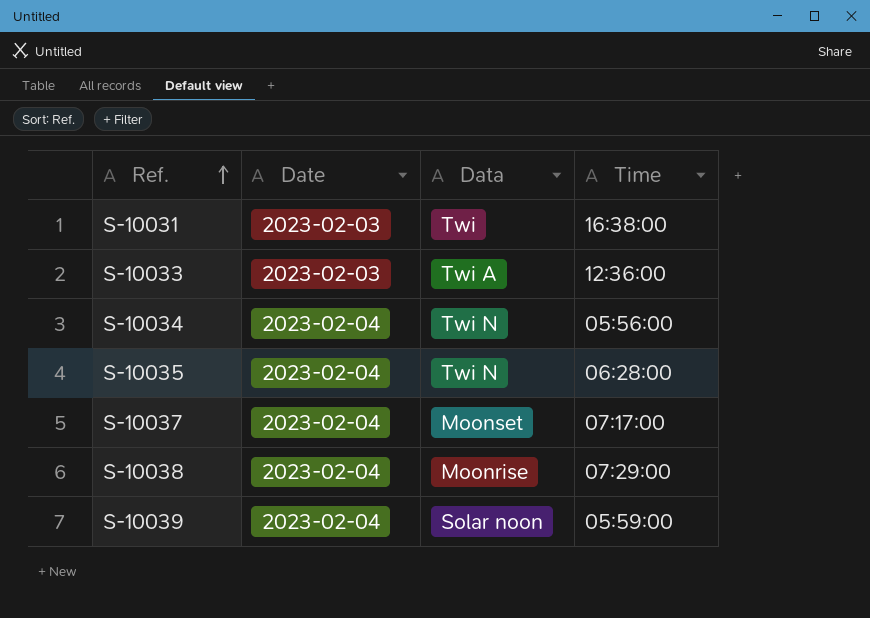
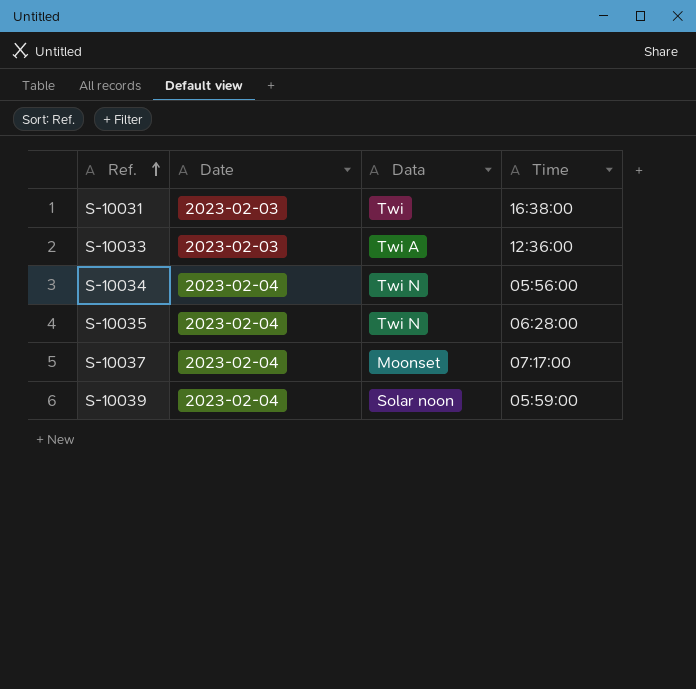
row S-10038: 2023-02-04 | Moonrise | 07:29:00 -> none

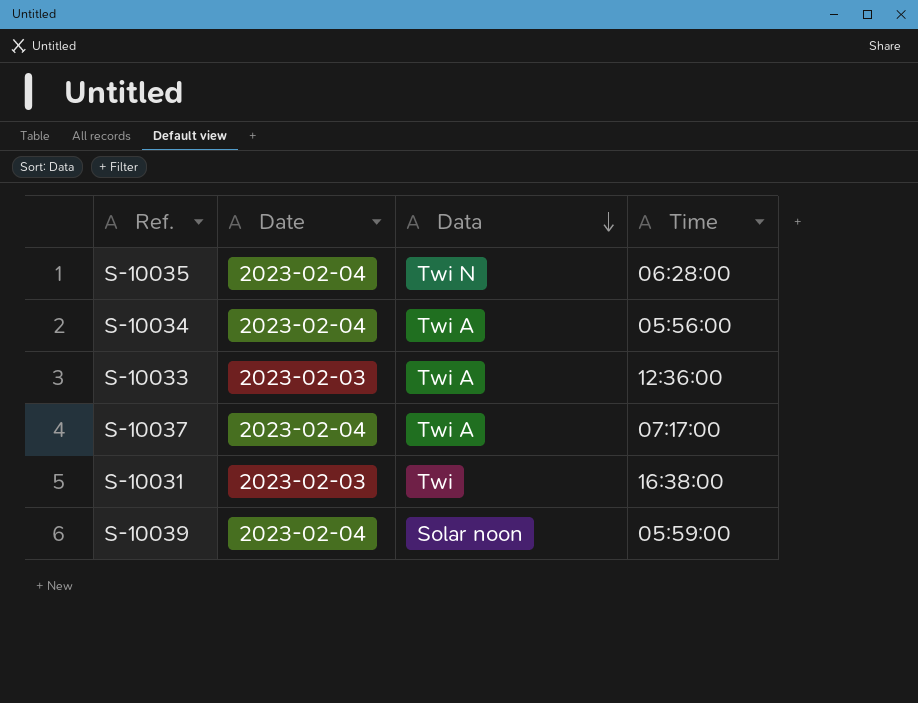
row order: Ref. ascending -> Data descending
S-10034 | Data: Twi N -> Twi A
S-10037 | Data: Moonset -> Twi A

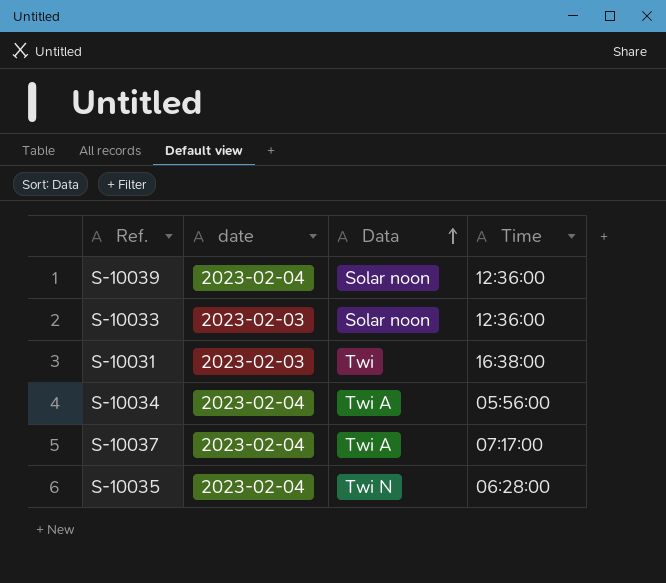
row order: Data descending -> Data ascending
column name: Date -> date
S-10039 | Time: 05:59:00 -> 12:36:00
S-10033 | Data: Twi A -> Solar noon

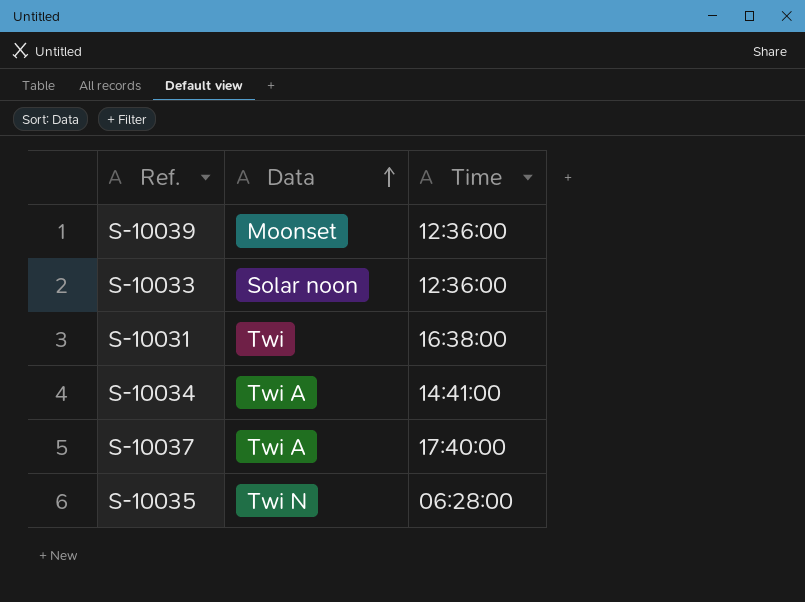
column date | position: 2 -> none
S-10039 | Data: Solar noon -> Moonset
S-10034 | Time: 05:56:00 -> 14:41:00
S-10037 | Time: 07:17:00 -> 17:40:00

